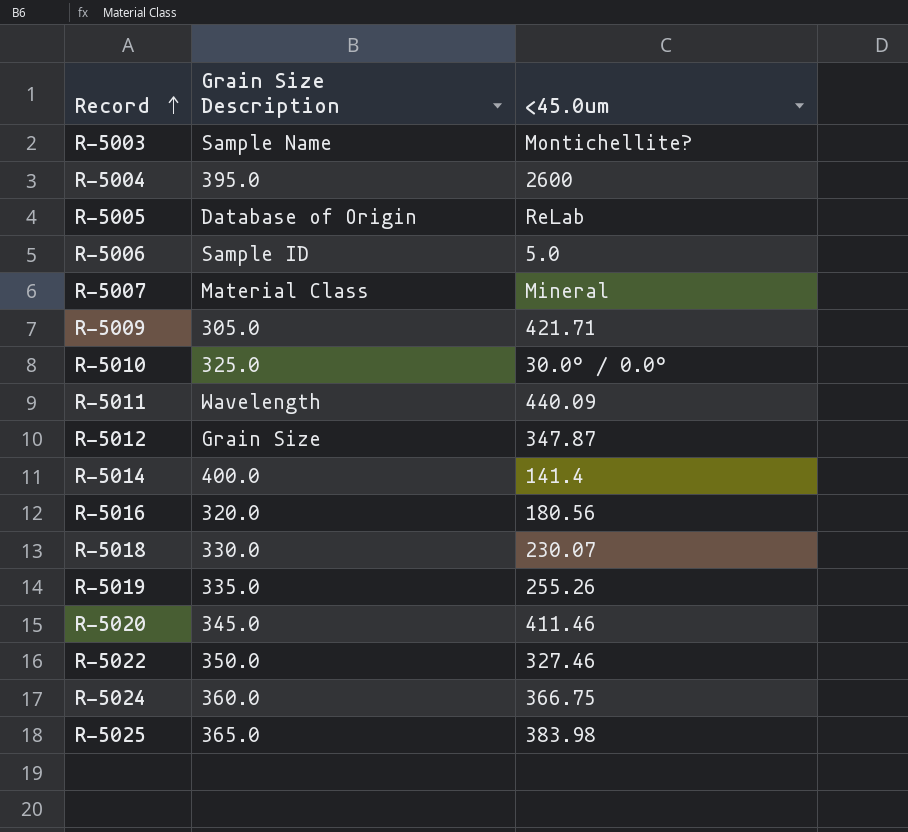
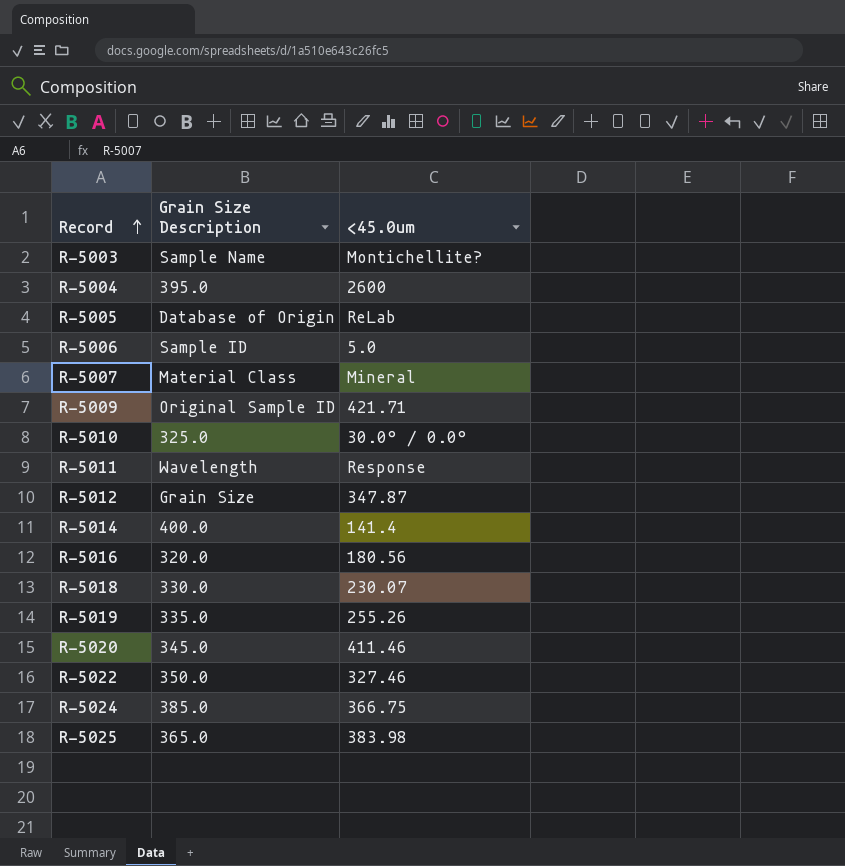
R-5009 | Grain Size Description: 305.0 -> Original Sample ID
R-5011 | <45.0um: 440.09 -> Response
R-5024 | Grain Size Description: 360.0 -> 385.0

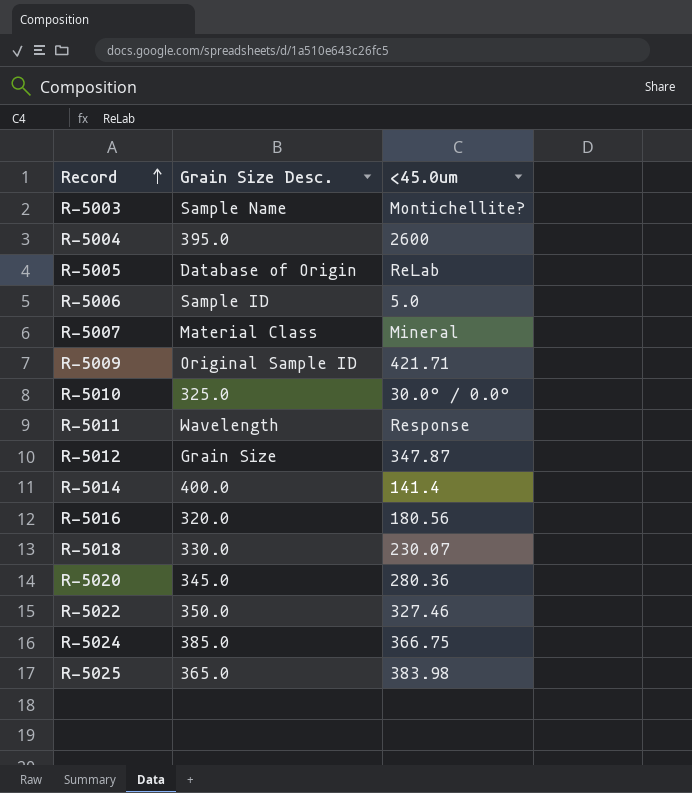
column name: Grain Size Description -> Grain Size Desc.
row R-5019: 335.0 | 255.26 -> none
R-5020 | <45.0um: 411.46 -> 280.36

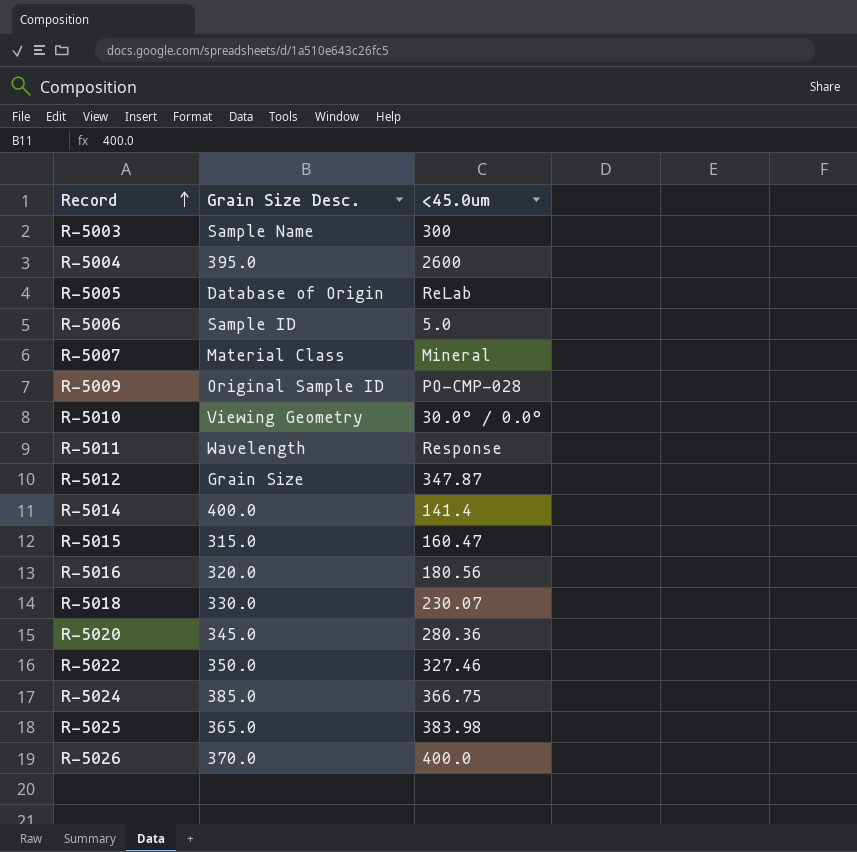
R-5003 | <45.0um: Montichellite? -> 300
R-5009 | <45.0um: 421.71 -> PO-CMP-028
R-5010 | Grain Size Desc.: 325.0 -> Viewing Geometry
row R-5015: none -> 315.0 | 160.47
row R-5026: none -> 370.0 | 400.0

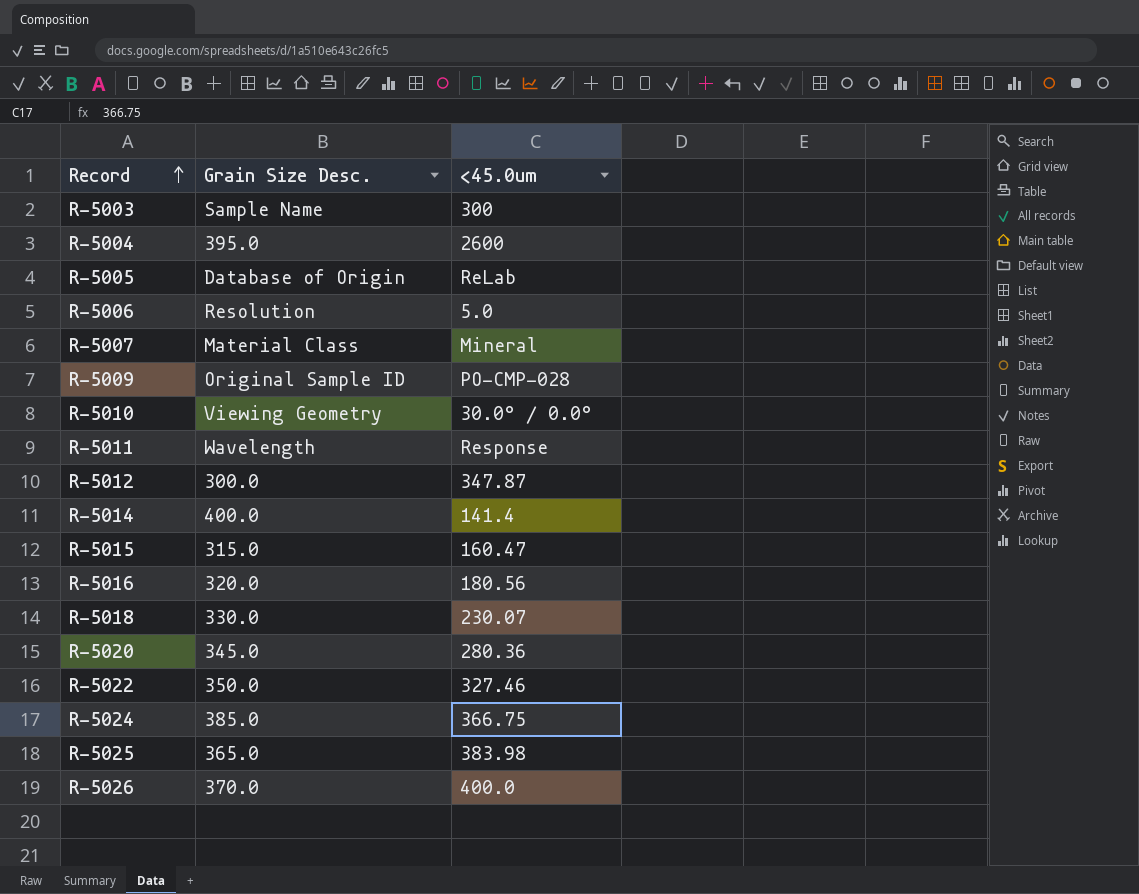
R-5006 | Grain Size Desc.: Sample ID -> Resolution
R-5012 | Grain Size Desc.: Grain Size -> 300.0

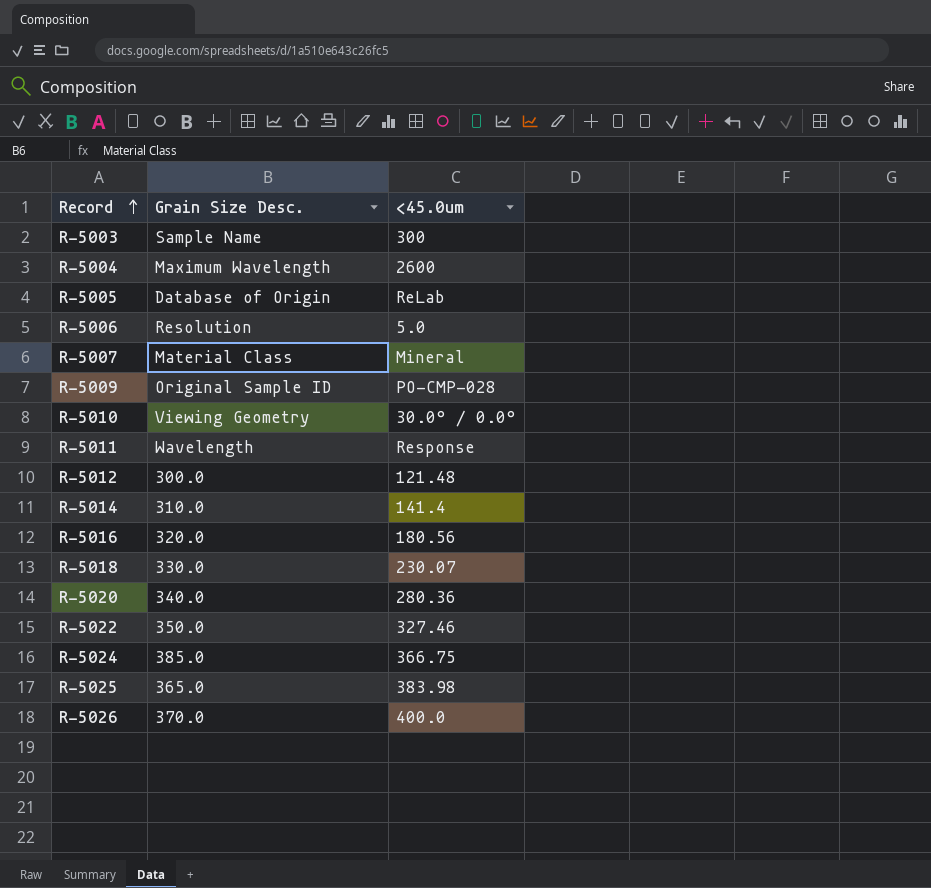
row R-5015: 315.0 | 160.47 -> none
R-5004 | Grain Size Desc.: 395.0 -> Maximum Wavelength
R-5012 | <45.0um: 347.87 -> 121.48
R-5014 | Grain Size Desc.: 400.0 -> 310.0
R-5020 | Grain Size Desc.: 345.0 -> 340.0

